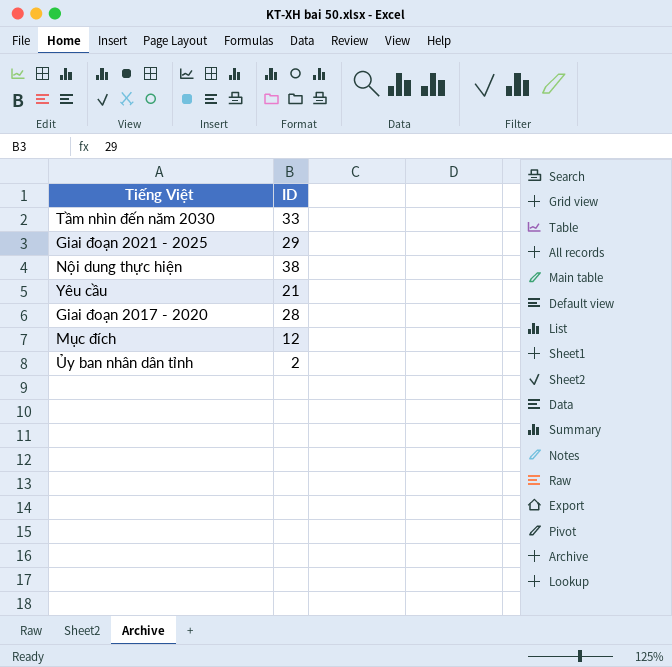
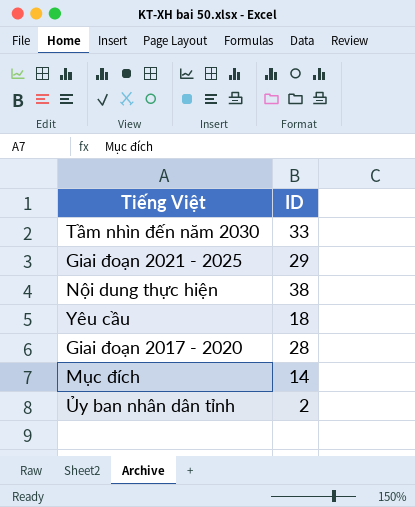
Yêu cầu | ID: 21 -> 18
Mục đích | ID: 12 -> 14

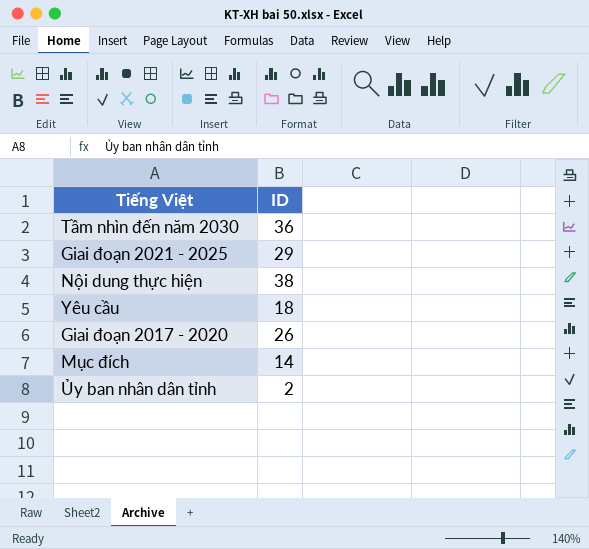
Tầm nhìn đến năm 2030 | ID: 33 -> 36
Giai đoạn 2017 - 2020 | ID: 28 -> 26

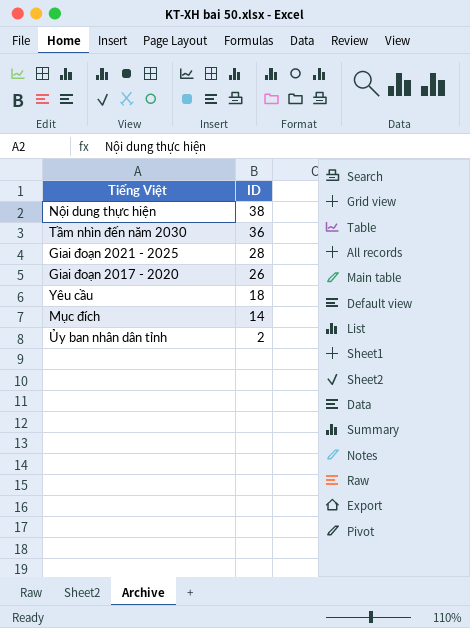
row order: none -> ID descending
Giai đoạn 2021 - 2025 | ID: 29 -> 28

